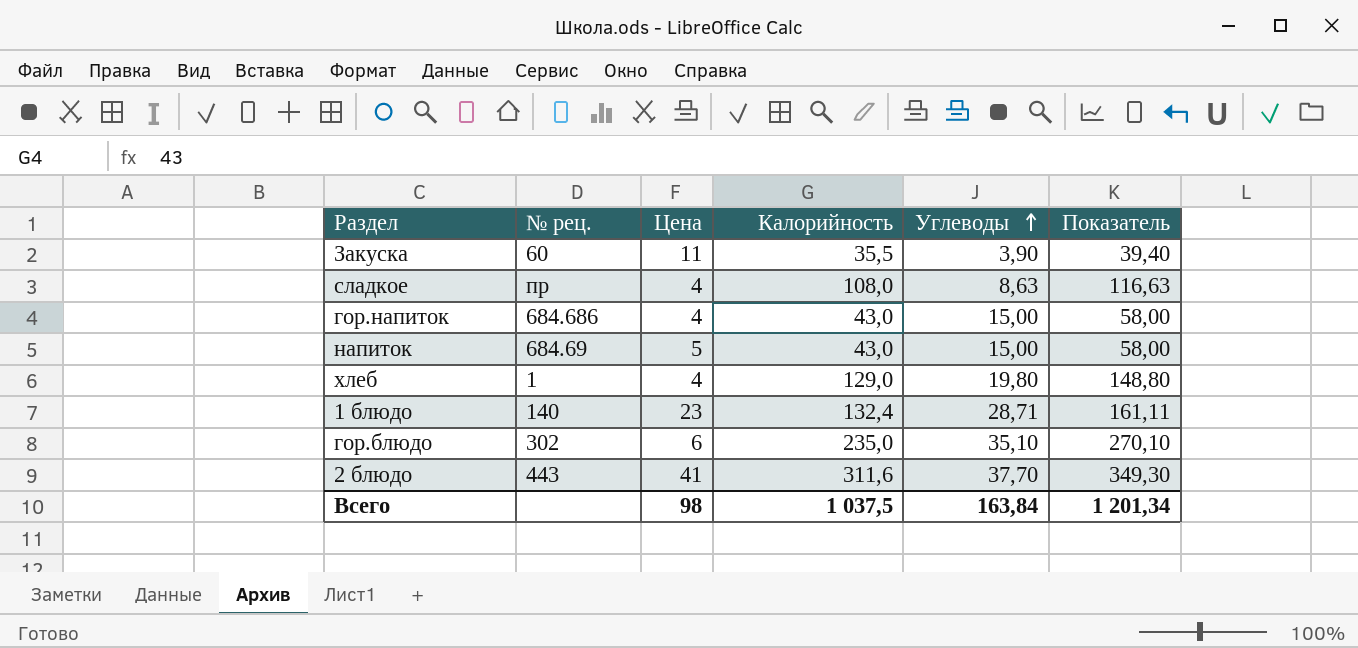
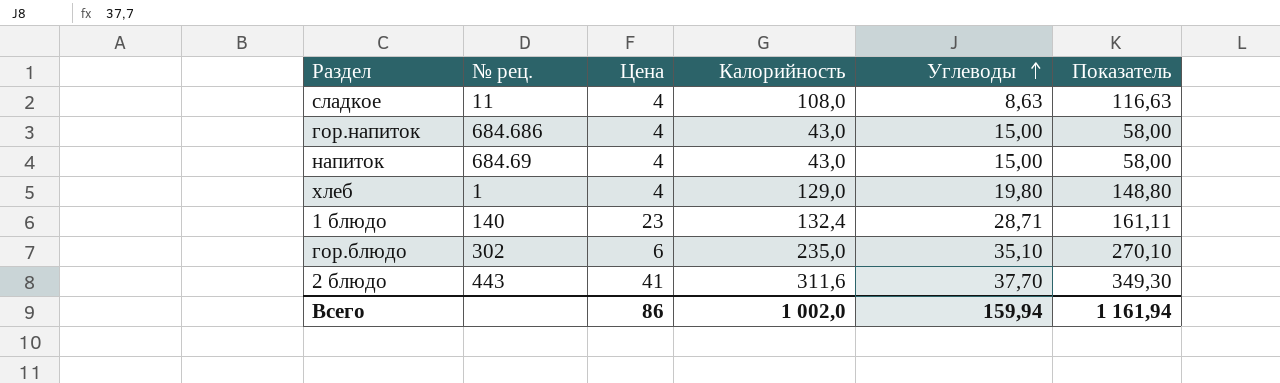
row Закуска: 60 | 11 | 35,5 | 3,90 | 39,40 -> none
сладкое | № рец.: пр -> 11
напиток | Цена: 5 -> 4
Всего | Цена: 98 -> 86
Всего | Калорийность: 1 037,5 -> 1 002,0
Всего | Углеводы: 163,84 -> 159,94
Всего | Показатель: 1 201,34 -> 1 161,94

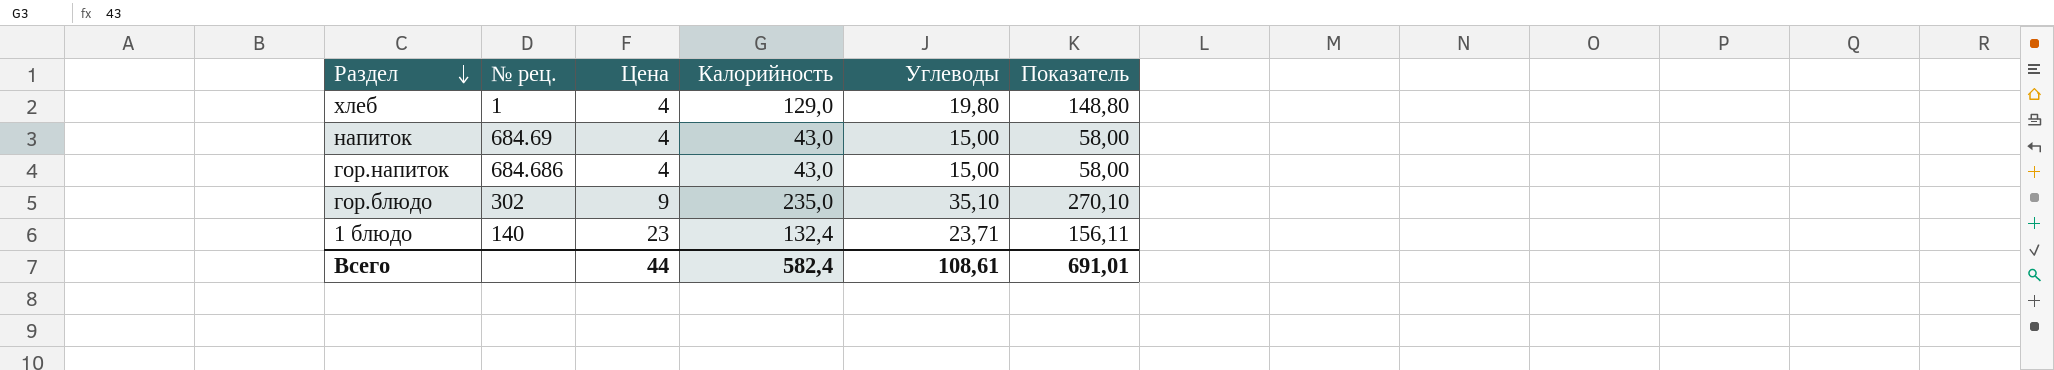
row order: Углеводы ascending -> Раздел descending
row сладкое: 11 | 4 | 108,0 | 8,63 | 116,63 -> none
row 2 блюдо: 443 | 41 | 311,6 | 37,70 | 349,30 -> none
гор.блюдо | Цена: 6 -> 9
1 блюдо | Углеводы: 28,71 -> 23,71
1 блюдо | Показатель: 161,11 -> 156,11
Всего | Цена: 86 -> 44
Всего | Калорийность: 1 002,0 -> 582,4
Всего | Углеводы: 159,94 -> 108,61
Всего | Показатель: 1 161,94 -> 691,01

